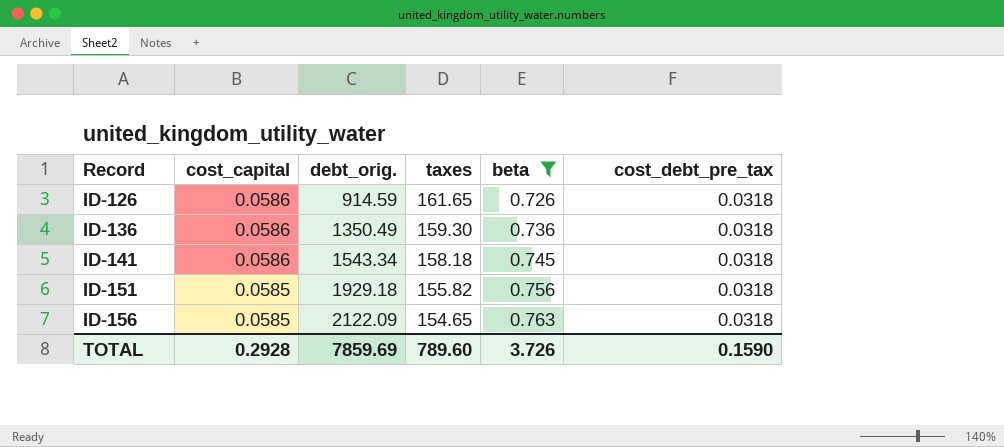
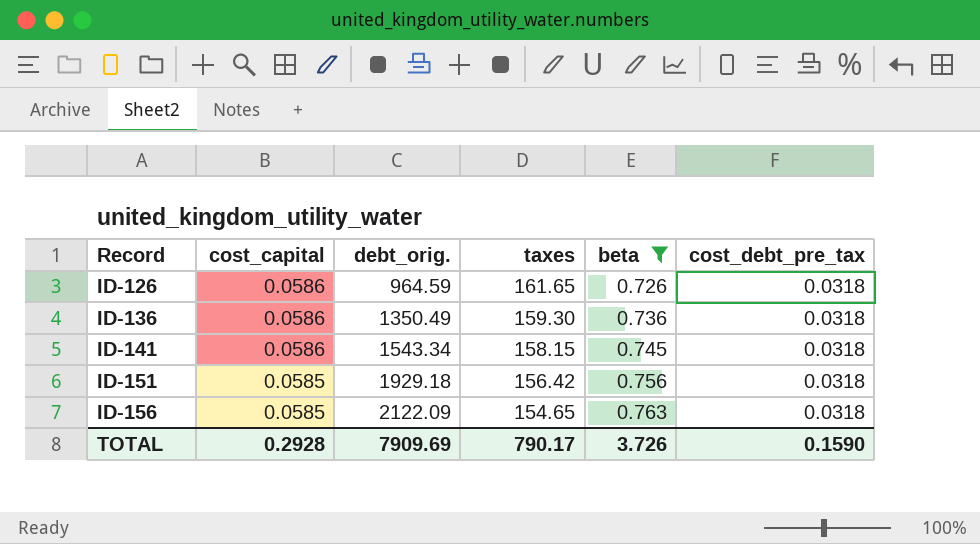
ID-126 | debt_orig.: 914.59 -> 964.59
ID-141 | taxes: 158.18 -> 158.15
ID-151 | taxes: 155.82 -> 156.42
TOTAL | debt_orig.: 7859.69 -> 7909.69
TOTAL | taxes: 789.60 -> 790.17

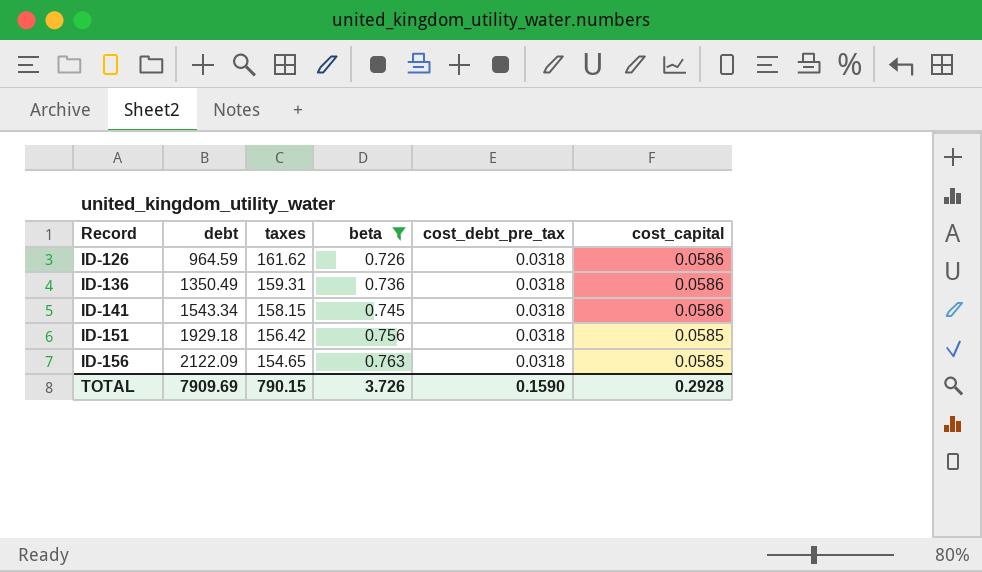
column name: debt_orig. -> debt
column cost_capital | position: 2 -> 6
ID-126 | taxes: 161.65 -> 161.62
ID-136 | taxes: 159.30 -> 159.31
TOTAL | taxes: 790.17 -> 790.15

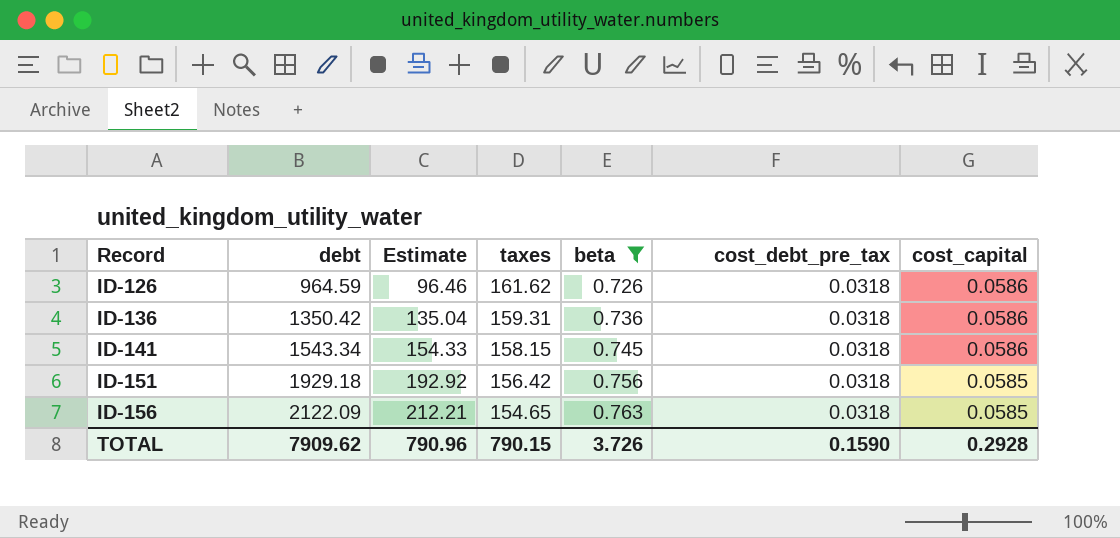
column Estimate | formula: none -> [debt] * 0.1
ID-136 | debt: 1350.49 -> 1350.42
TOTAL | debt: 7909.69 -> 7909.62

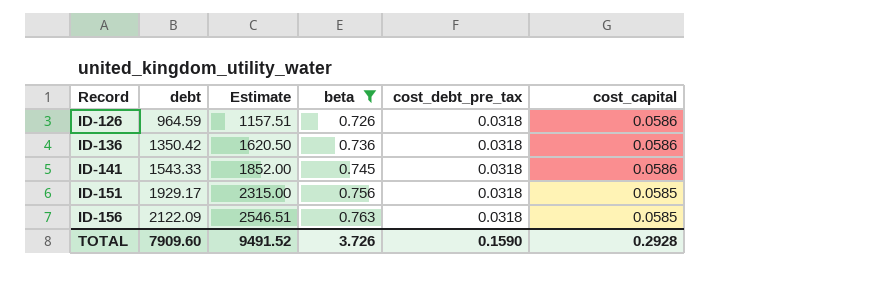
column taxes | position: 4 -> none
column Estimate | formula: [debt] * 0.1 -> [debt] * 1.2
ID-141 | debt: 1543.34 -> 1543.33
ID-151 | debt: 1929.18 -> 1929.17
TOTAL | debt: 7909.62 -> 7909.60
TOTAL | Estimate: 790.96 -> 9491.52

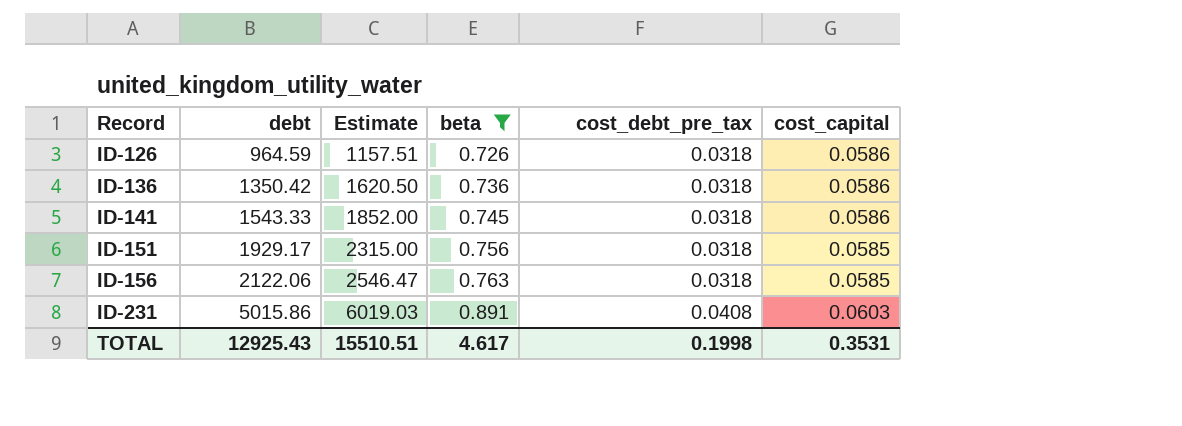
ID-156 | debt: 2122.09 -> 2122.06
ID-156 | Estimate: 2546.51 -> 2546.47
row ID-231: none -> 5015.86 | 6019.03 | 0.891 | 0.0408 | 0.0603
TOTAL | debt: 7909.60 -> 12925.43
TOTAL | Estimate: 9491.52 -> 15510.51
TOTAL | beta: 3.726 -> 4.617
TOTAL | cost_debt_pre_tax: 0.1590 -> 0.1998
TOTAL | cost_capital: 0.2928 -> 0.3531

